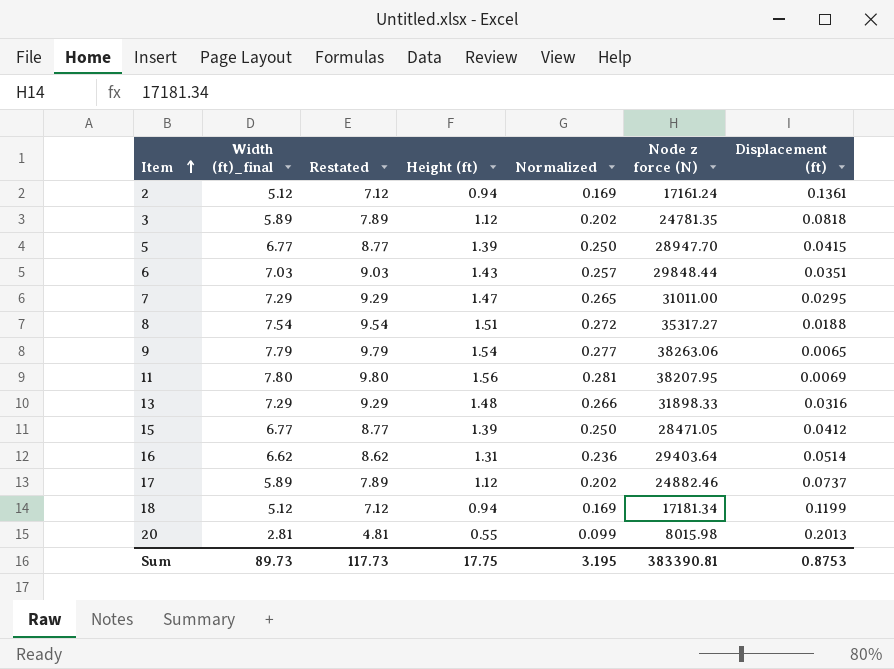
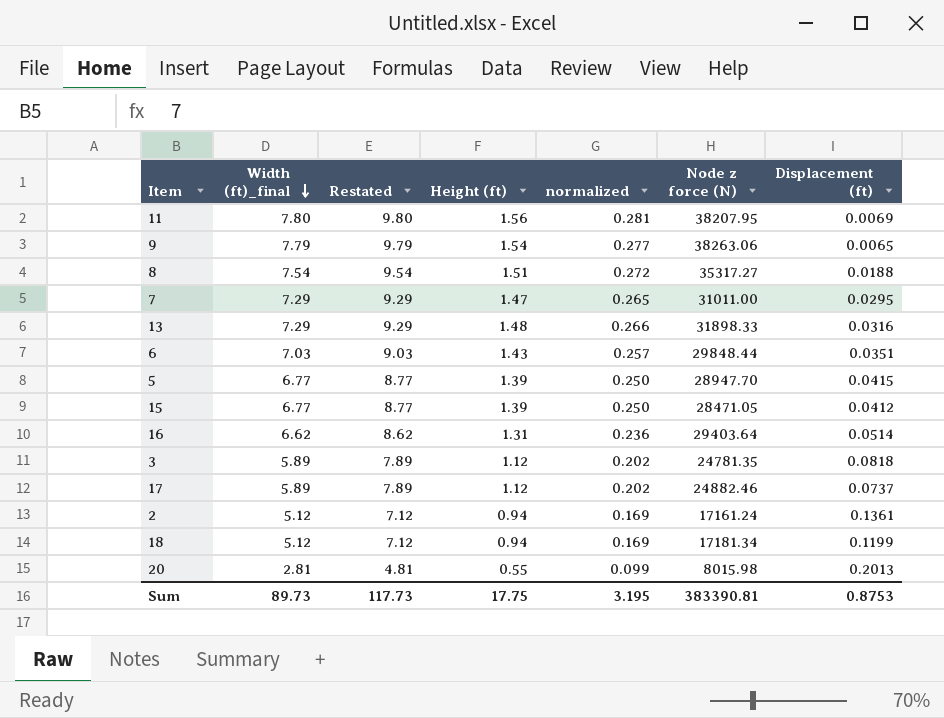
row order: Item ascending -> Width (ft)_final descending
column name: Normalized -> normalized

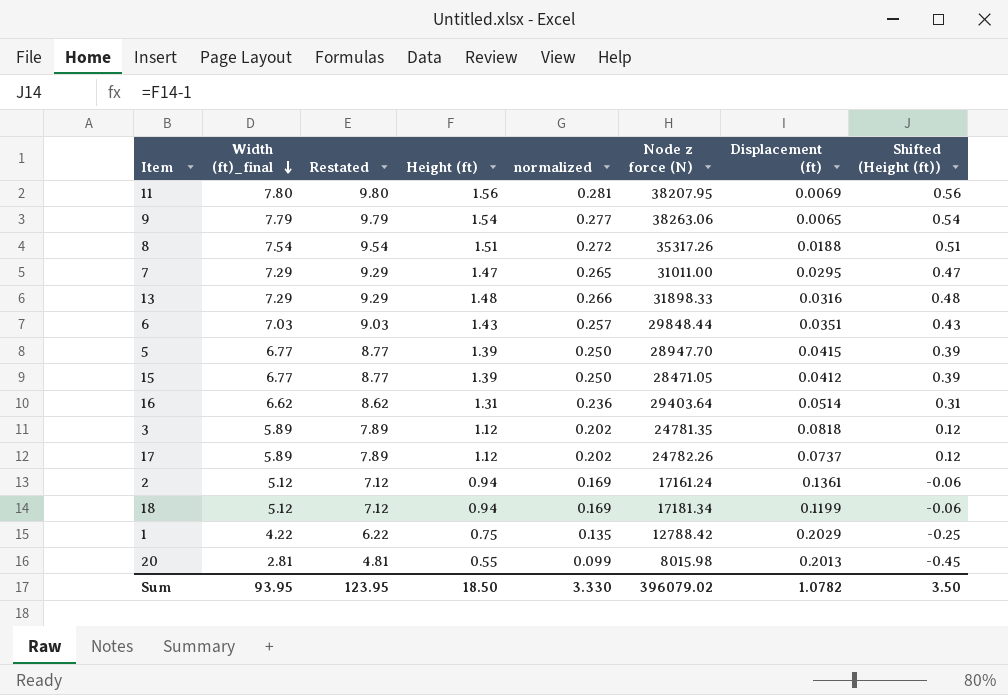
column Shifted (Height (ft)) | formula: none -> [Height (ft)] - 1
8 | Node z force (N): 35317.27 -> 35317.26
17 | Node z force (N): 24882.46 -> 24782.26
row 1: none -> 4.22 | 6.22 | 0.75 | 0.135 | 12788.42 | 0.2029 | -0.25
Sum | Width (ft)_final: 89.73 -> 93.95
Sum | Restated: 117.73 -> 123.95
Sum | Height (ft): 17.75 -> 18.50
Sum | normalized: 3.195 -> 3.330
Sum | Node z force (N): 383390.81 -> 396079.02
Sum | Displacement (ft): 0.8753 -> 1.0782

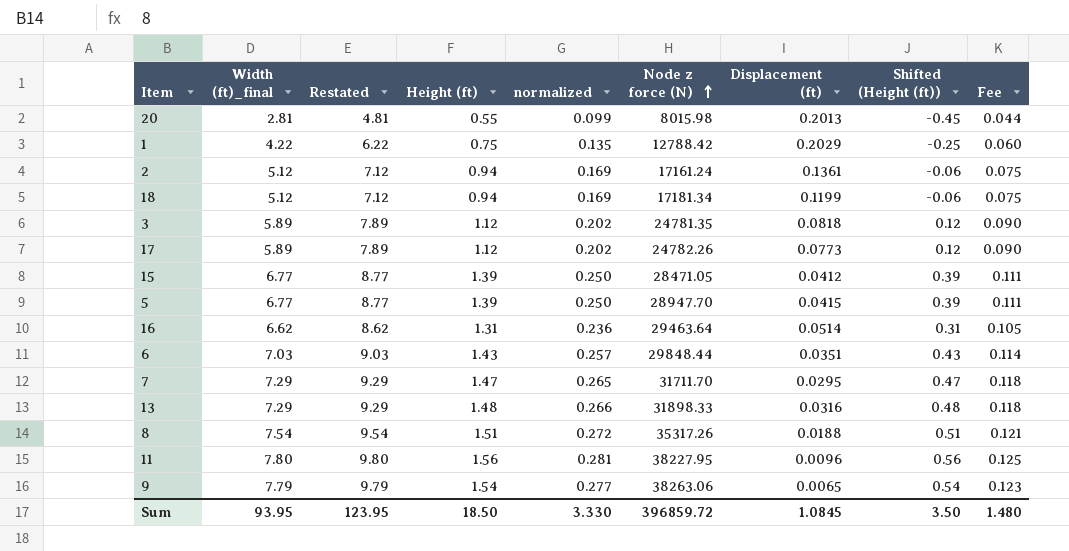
row order: Width (ft)_final descending -> Node z force (N) ascending
column Fee | formula: none -> [Height (ft)] * 0.08
17 | Displacement (ft): 0.0737 -> 0.0773
16 | Node z force (N): 29403.64 -> 29463.64
7 | Node z force (N): 31011.00 -> 31711.70
11 | Node z force (N): 38207.95 -> 38227.95
11 | Displacement (ft): 0.0069 -> 0.0096
Sum | Node z force (N): 396079.02 -> 396859.72
Sum | Displacement (ft): 1.0782 -> 1.0845

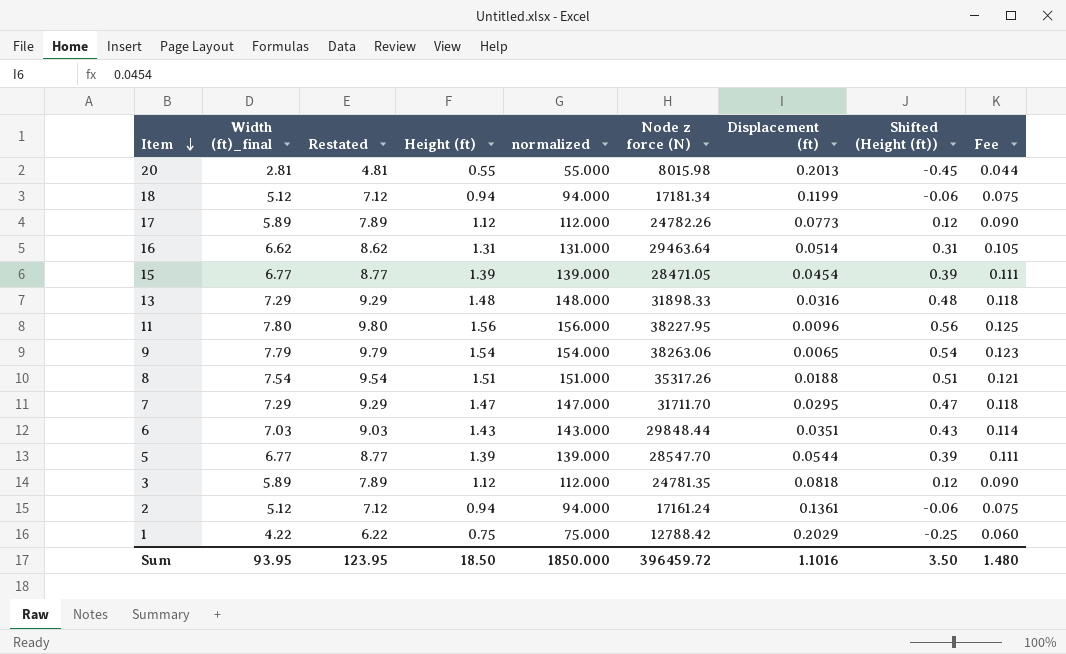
row order: Node z force (N) ascending -> Item descending
column normalized | formula: [Height (ft)] * 0.18 -> [Height (ft)] * 100
15 | Displacement (ft): 0.0412 -> 0.0454
5 | Node z force (N): 28947.70 -> 28547.70
5 | Displacement (ft): 0.0415 -> 0.0544
Sum | normalized: 3.330 -> 1850.000
Sum | Node z force (N): 396859.72 -> 396459.72
Sum | Displacement (ft): 1.0845 -> 1.1016

